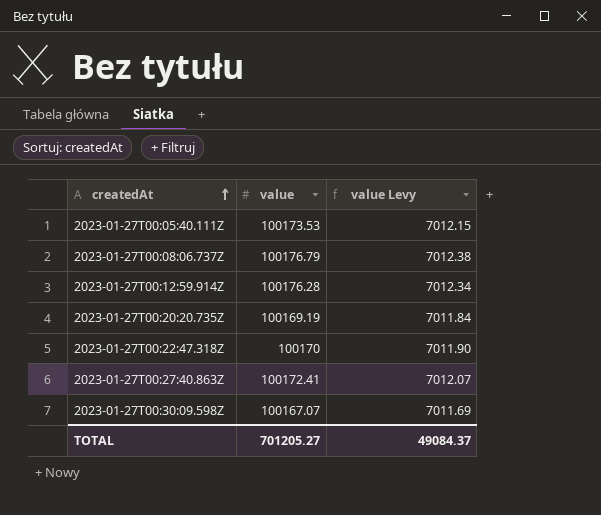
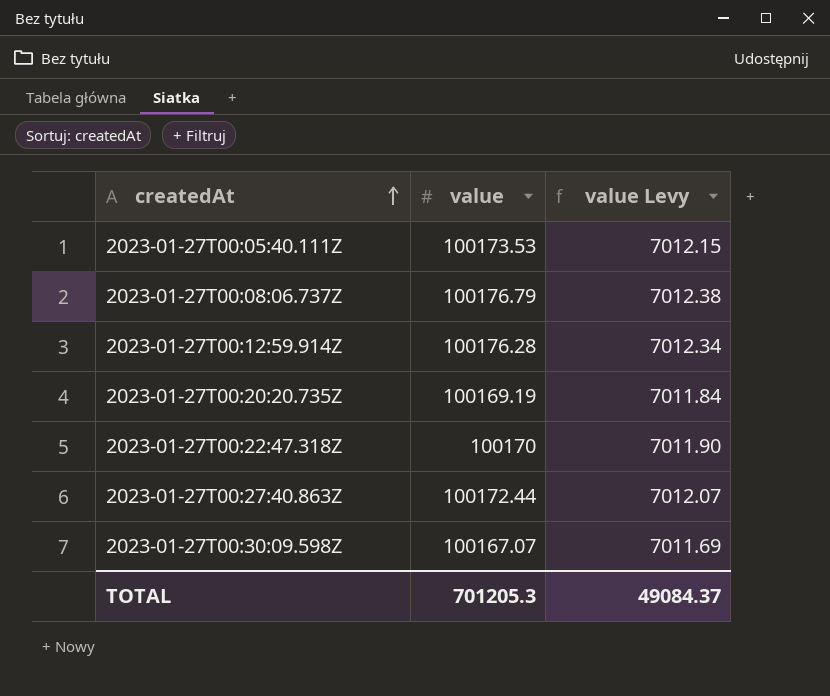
2023-01-27T00:27:40.863Z | value: 100172.41 -> 100172.44
TOTAL | value: 701205.27 -> 701205.3

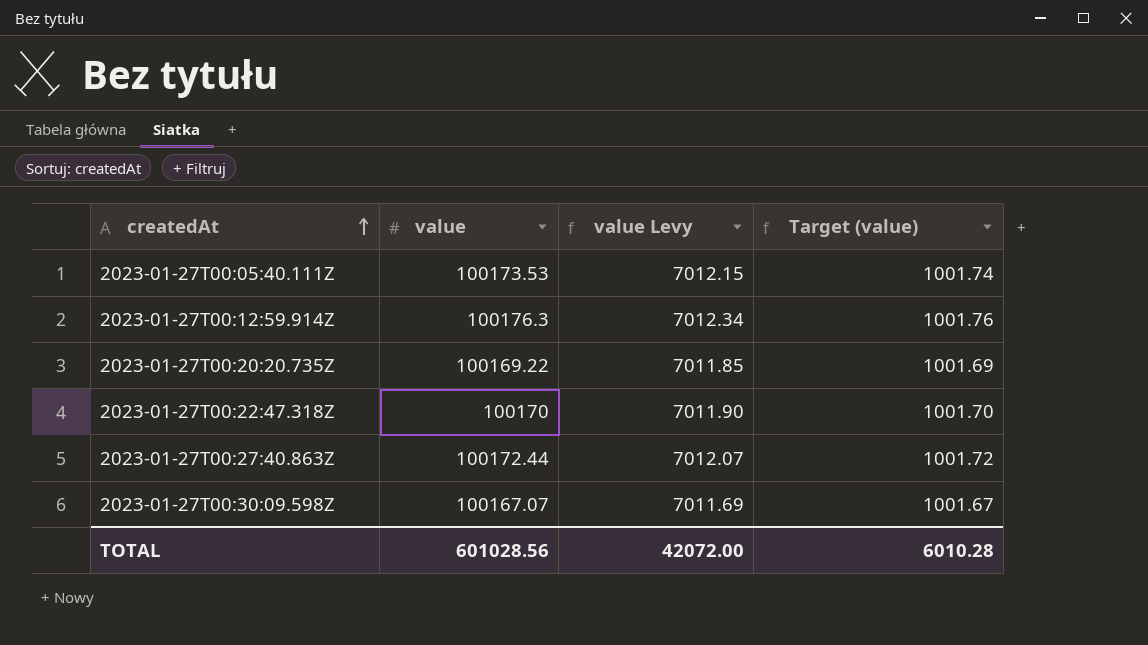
column Target (value) | formula: none -> [value] * 0.01
row 2023-01-27T00:08:06.737Z: 100176.79 | 7012.38 -> none
2023-01-27T00:12:59.914Z | value: 100176.28 -> 100176.3
2023-01-27T00:20:20.735Z | value: 100169.19 -> 100169.22
2023-01-27T00:20:20.735Z | value Levy: 7011.84 -> 7011.85
TOTAL | value: 701205.3 -> 601028.56
TOTAL | value Levy: 49084.37 -> 42072.00

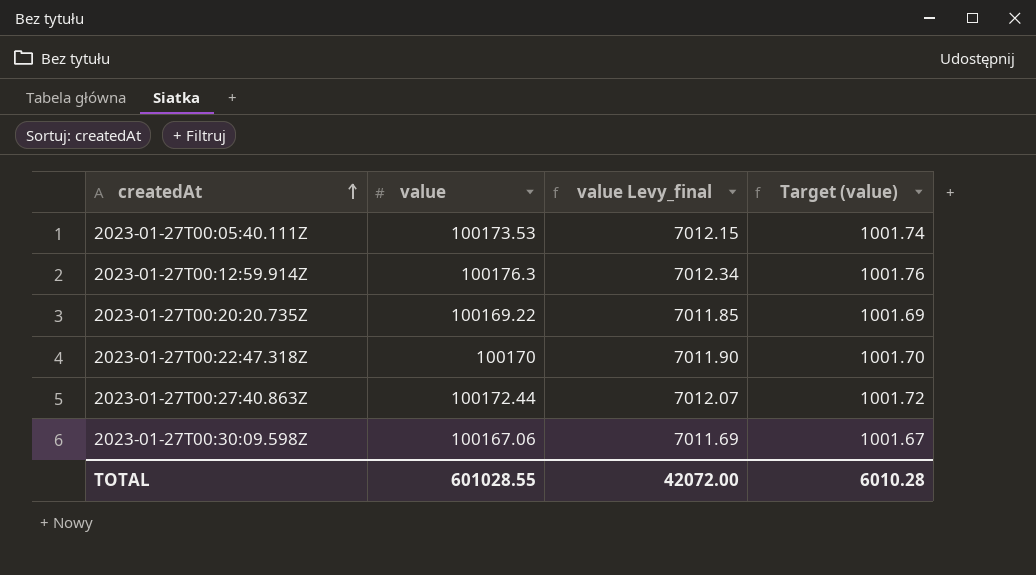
column name: value Levy -> value Levy_final
2023-01-27T00:30:09.598Z | value: 100167.07 -> 100167.06
TOTAL | value: 601028.56 -> 601028.55

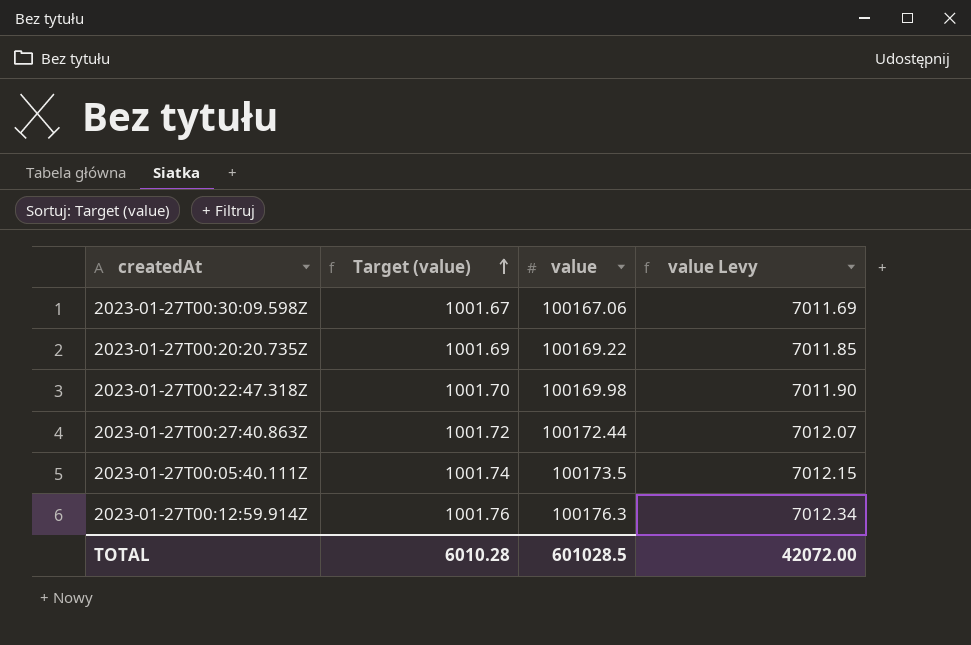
row order: createdAt ascending -> Target (value) ascending
column Target (value) | position: 4 -> 2
column name: value Levy_final -> value Levy
2023-01-27T00:22:47.318Z | value: 100170 -> 100169.98
2023-01-27T00:05:40.111Z | value: 100173.53 -> 100173.5
TOTAL | value: 601028.55 -> 601028.5

